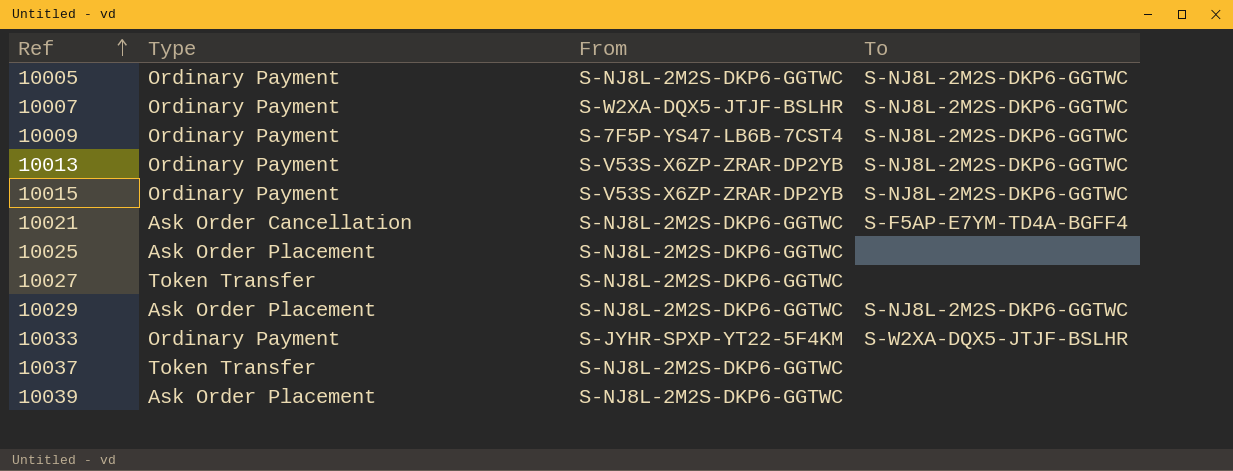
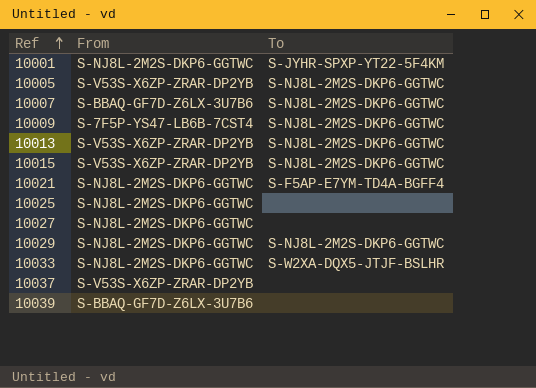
column Type | position: 2 -> none
row 10001: none -> S-NJ8L-2M2S-DKP6-GGTWC | S-JYHR-SPXP-YT22-5F4KM
10005 | From: S-NJ8L-2M2S-DKP6-GGTWC -> S-V53S-X6ZP-ZRAR-DP2YB
10007 | From: S-W2XA-DQX5-JTJF-BSLHR -> S-BBAQ-GF7D-Z6LX-3U7B6
10033 | From: S-JYHR-SPXP-YT22-5F4KM -> S-NJ8L-2M2S-DKP6-GGTWC
10037 | From: S-NJ8L-2M2S-DKP6-GGTWC -> S-V53S-X6ZP-ZRAR-DP2YB
10039 | From: S-NJ8L-2M2S-DKP6-GGTWC -> S-BBAQ-GF7D-Z6LX-3U7B6

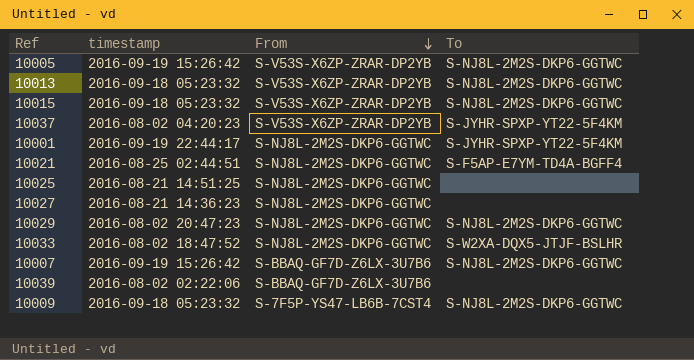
row order: Ref ascending -> From descending
column timestamp | position: none -> 2
10037 | To: none -> S-JYHR-SPXP-YT22-5F4KM

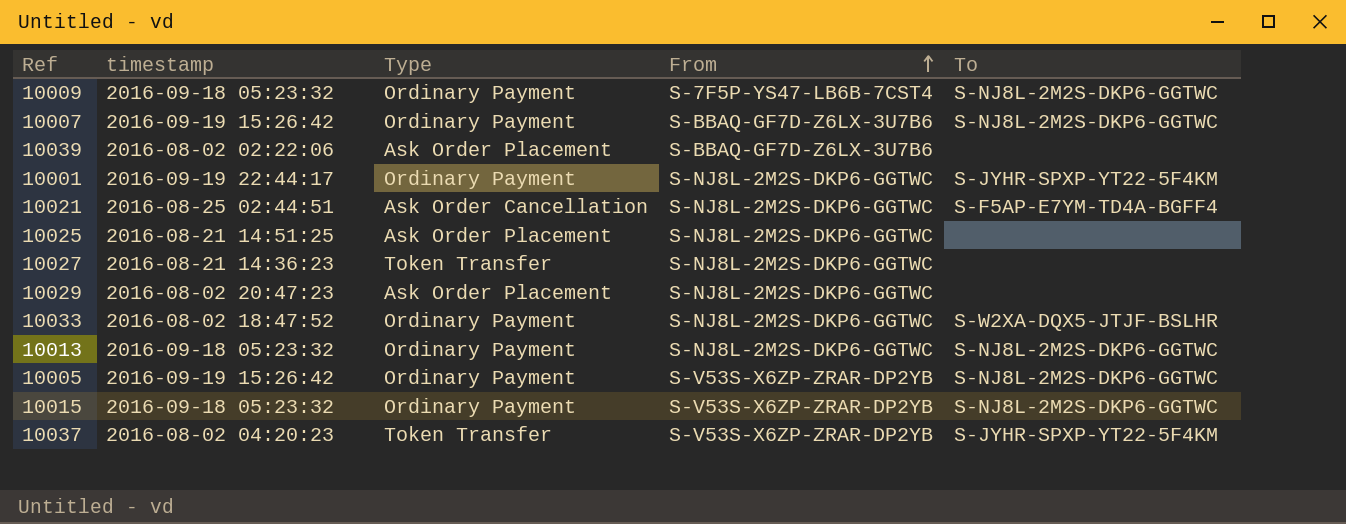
row order: From descending -> From ascending
column Type | position: none -> 3
10029 | To: S-NJ8L-2M2S-DKP6-GGTWC -> none
10013 | From: S-V53S-X6ZP-ZRAR-DP2YB -> S-NJ8L-2M2S-DKP6-GGTWC

